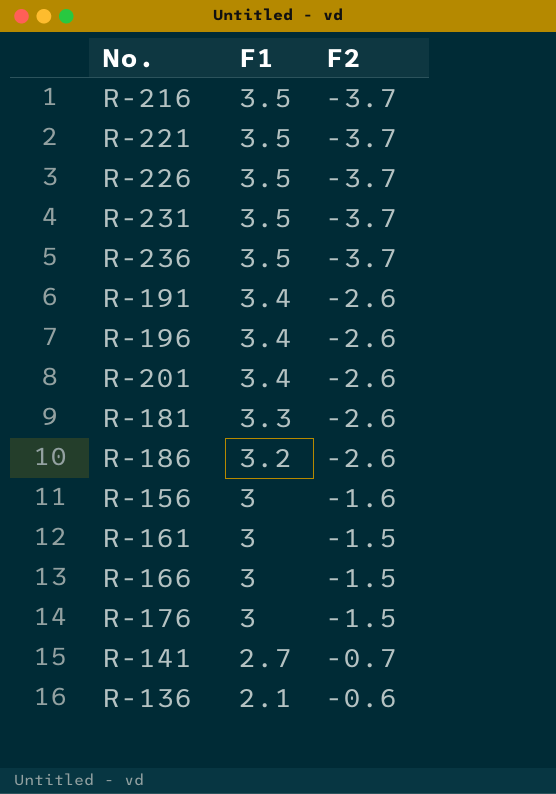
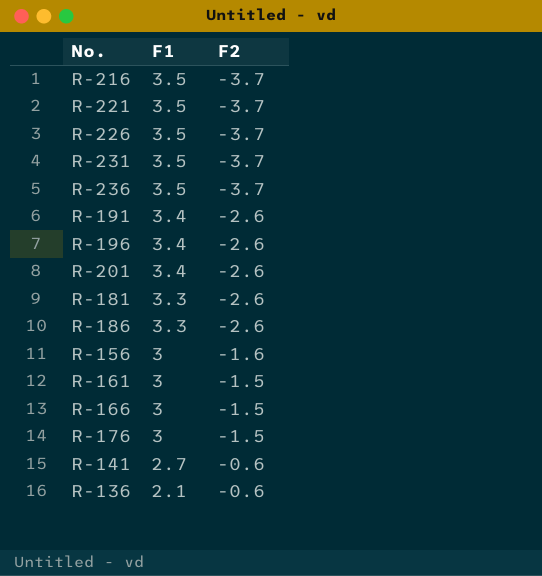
R-186 | F1: 3.2 -> 3.3
R-141 | F2: -0.7 -> -0.6

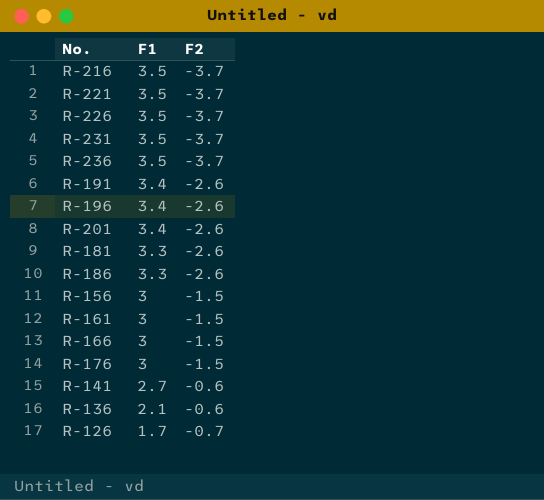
R-156 | F2: -1.6 -> -1.5
row R-126: none -> 1.7 | -0.7

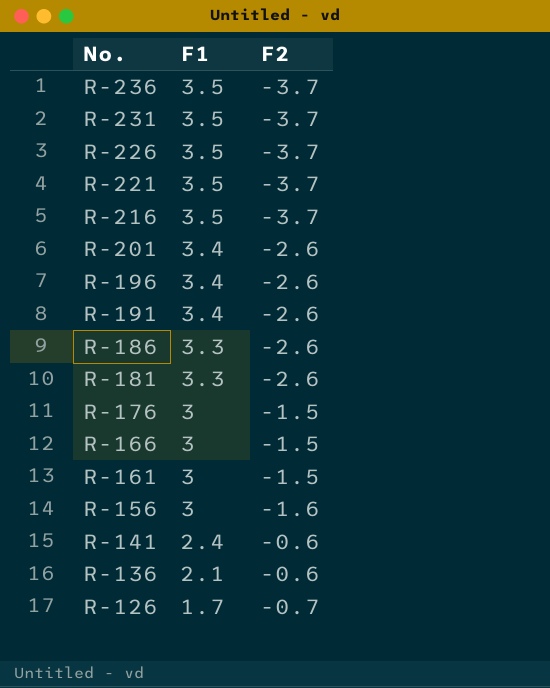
row order: F1 descending -> No. descending
R-156 | F2: -1.5 -> -1.6
R-141 | F1: 2.7 -> 2.4

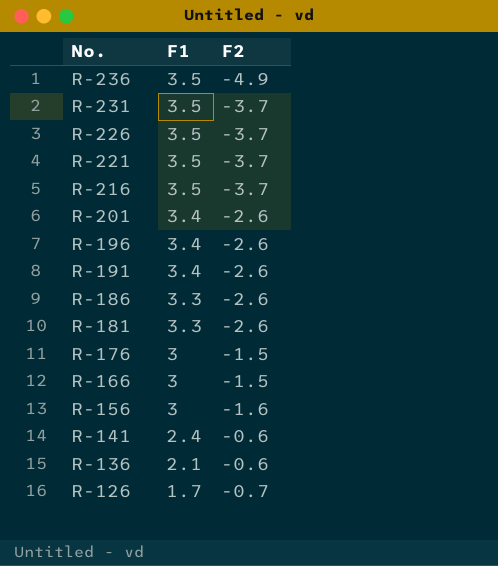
row R-161: 3 | -1.5 -> none
R-236 | F2: -3.7 -> -4.9

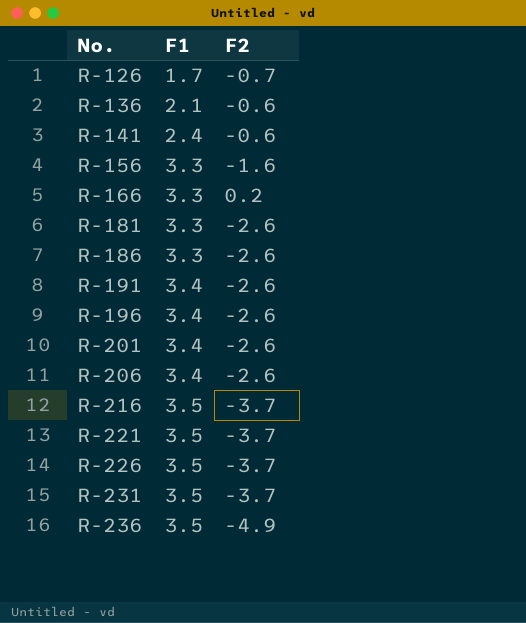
row order: No. descending -> No. ascending
row R-176: 3 | -1.5 -> none
R-156 | F1: 3 -> 3.3
R-166 | F1: 3 -> 3.3
R-166 | F2: -1.5 -> 0.2
row R-206: none -> 3.4 | -2.6

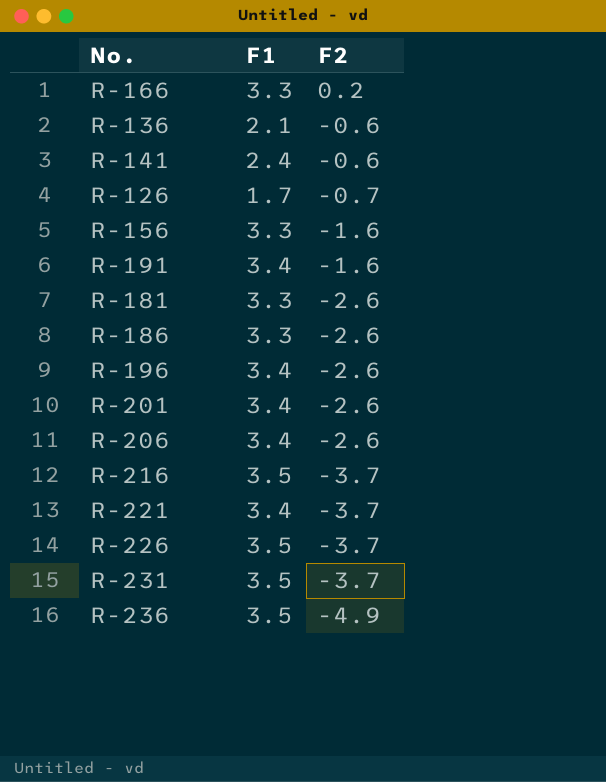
row order: No. ascending -> F2 descending
R-191 | F2: -2.6 -> -1.6
R-221 | F1: 3.5 -> 3.4

